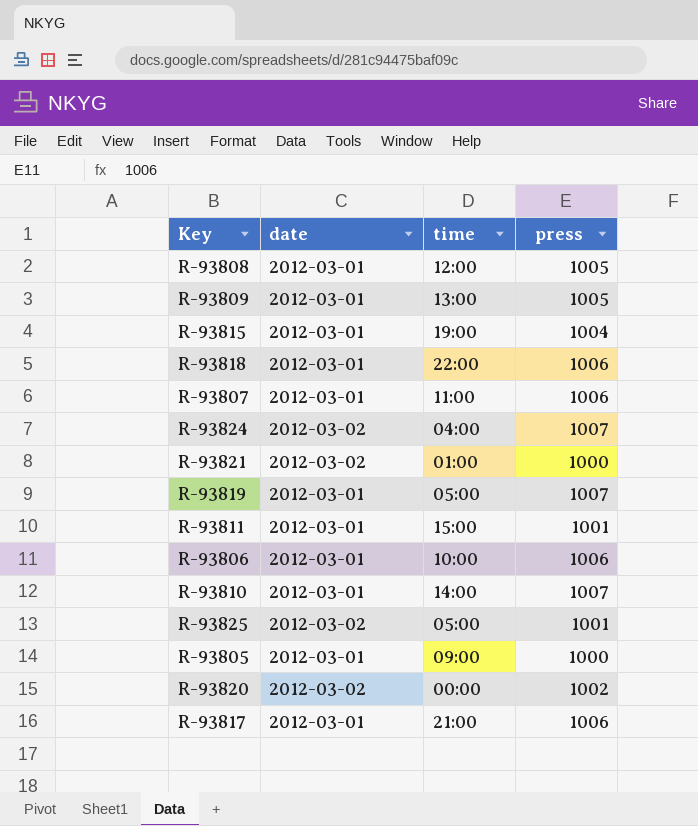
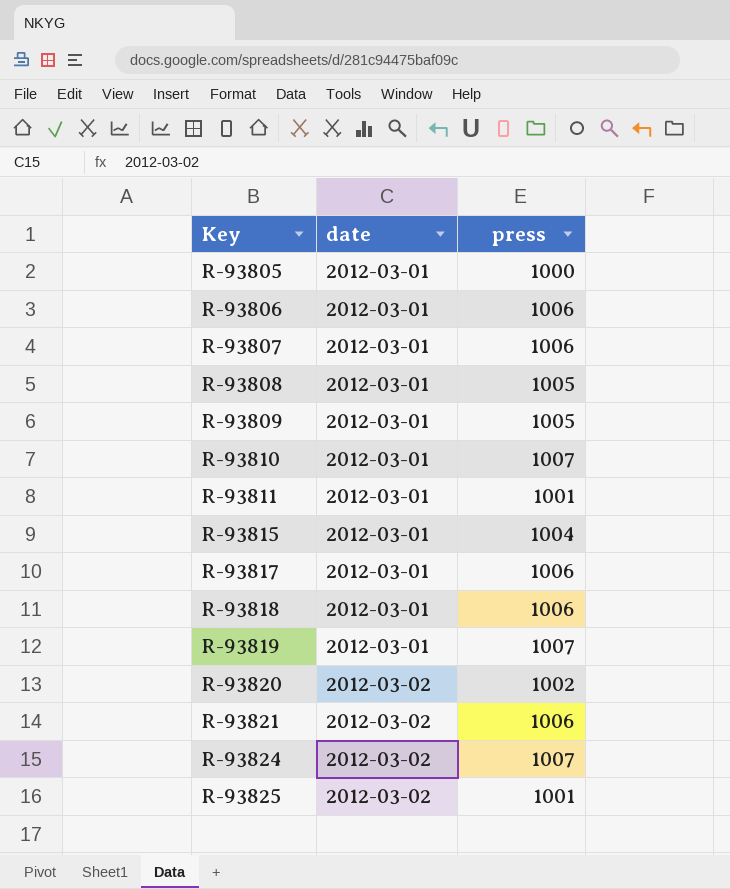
row order: none -> Key ascending
column time | position: 3 -> none
R-93821 | press: 1000 -> 1006

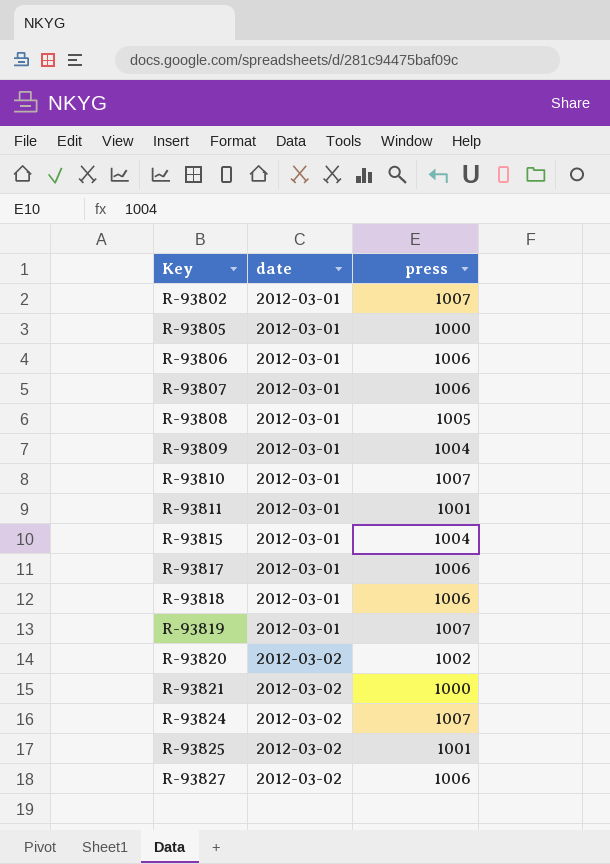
row R-93802: none -> 2012-03-01 | 1007
R-93809 | press: 1005 -> 1004
R-93821 | press: 1006 -> 1000
row R-93827: none -> 2012-03-02 | 1006

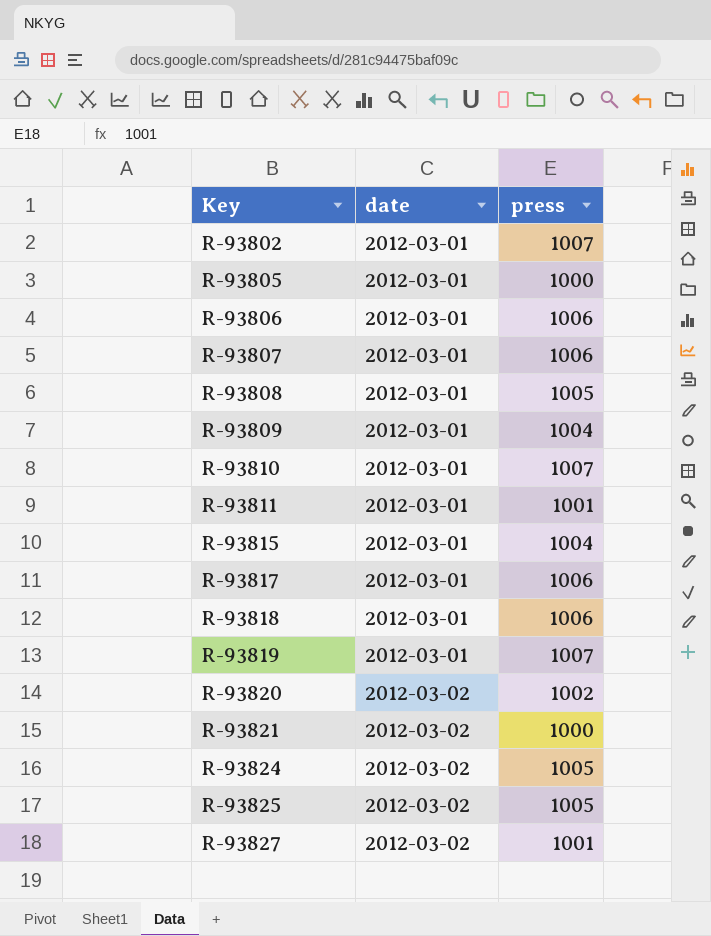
R-93824 | press: 1007 -> 1005
R-93825 | press: 1001 -> 1005
R-93827 | press: 1006 -> 1001

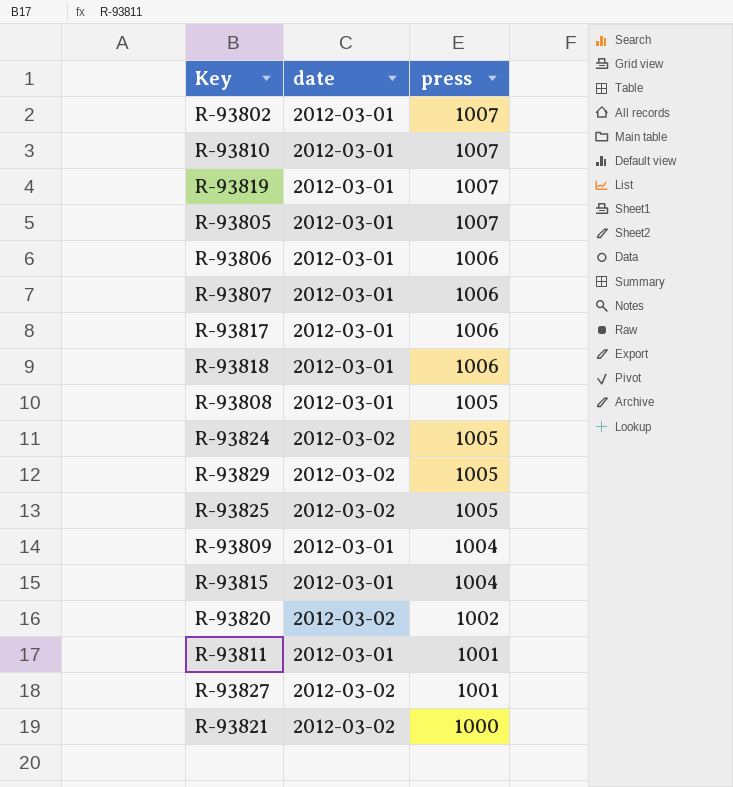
row order: Key ascending -> press descending
R-93805 | press: 1000 -> 1007
row R-93829: none -> 2012-03-02 | 1005

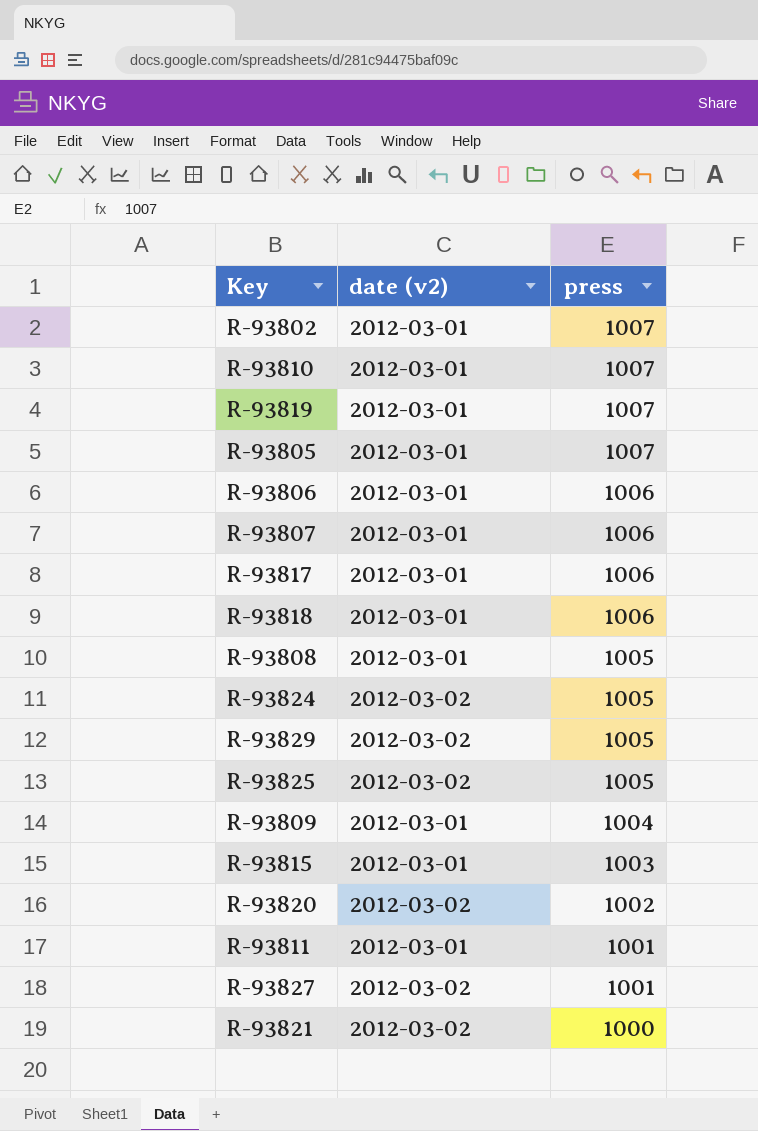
column name: date -> date (v2)
R-93815 | press: 1004 -> 1003

